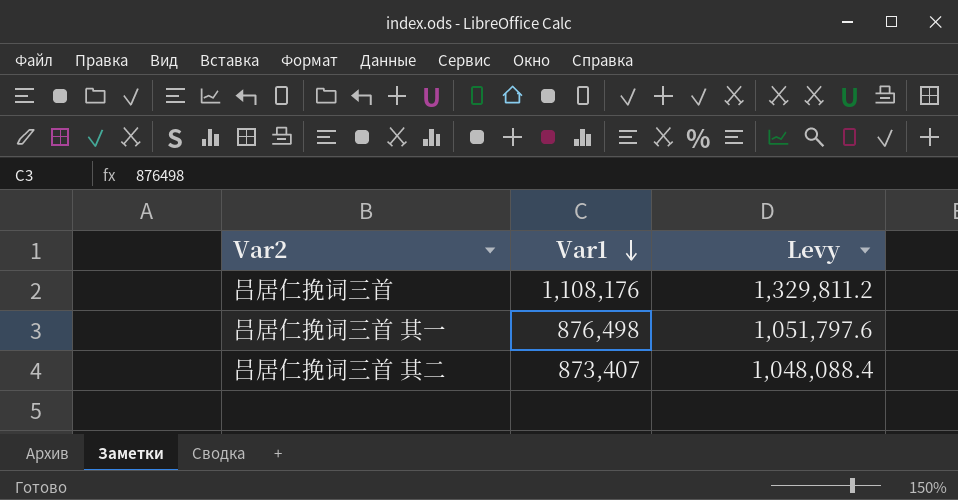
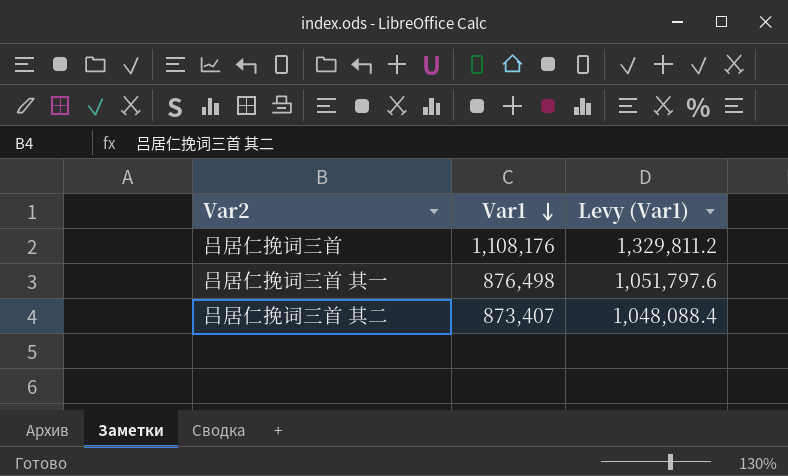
column name: Levy -> Levy (Var1)

